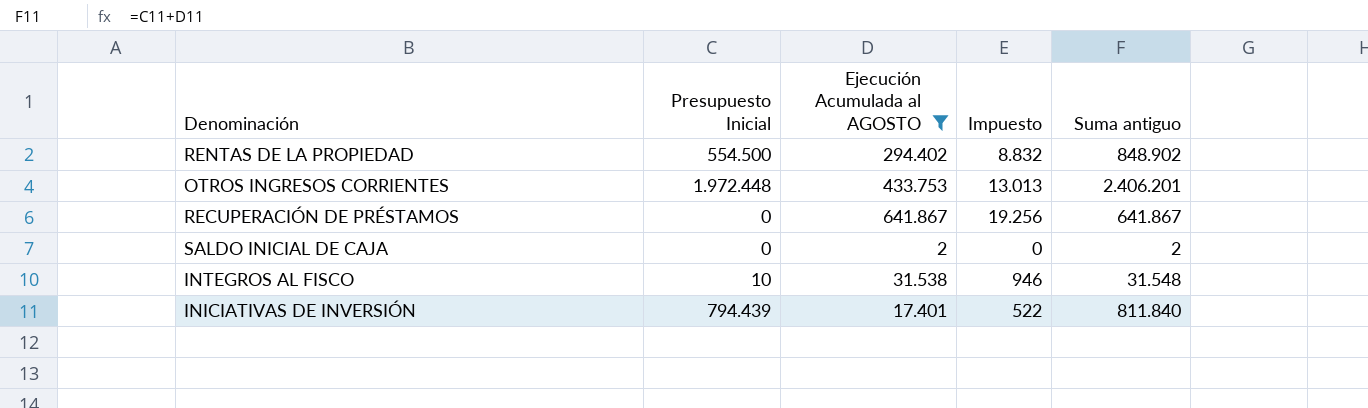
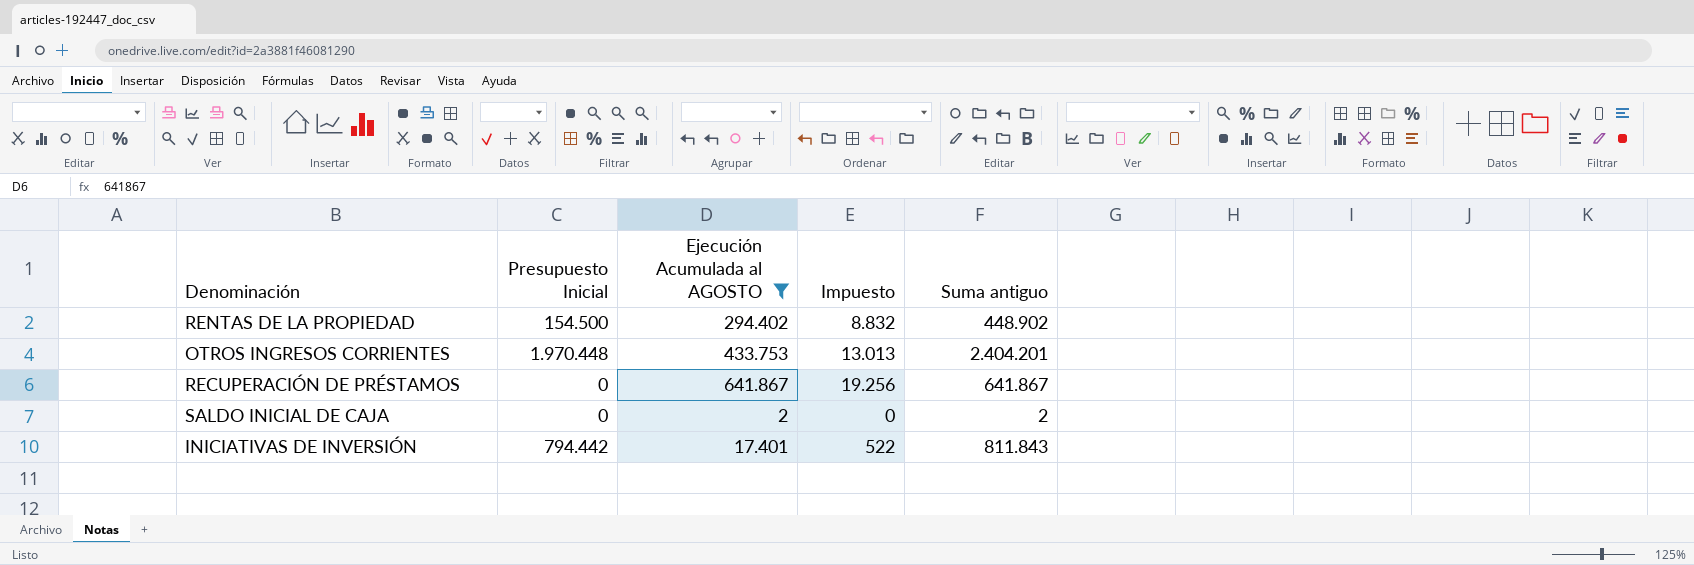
row INTEGROS AL FISCO: 10 | 31.538 | 946 | 31.548 -> none
RENTAS DE LA PROPIEDAD | Presupuesto Inicial: 554.500 -> 154.500
RENTAS DE LA PROPIEDAD | Suma antiguo: 848.902 -> 448.902
OTROS INGRESOS CORRIENTES | Presupuesto Inicial: 1.972.448 -> 1.970.448
OTROS INGRESOS CORRIENTES | Suma antiguo: 2.406.201 -> 2.404.201
INICIATIVAS DE INVERSIÓN | Presupuesto Inicial: 794.439 -> 794.442
INICIATIVAS DE INVERSIÓN | Suma antiguo: 811.840 -> 811.843

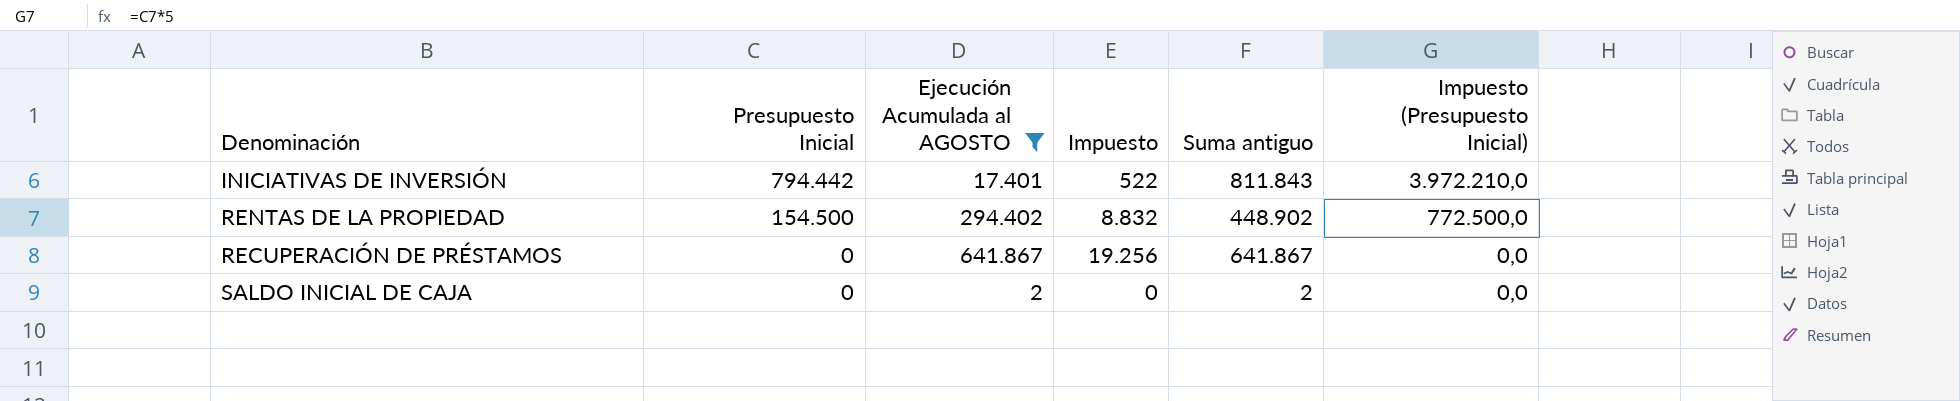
row order: none -> Presupuesto Inicial descending
column Impuesto (Presupuesto Inicial) | formula: none -> [Presupuesto Inicial] * 5
row OTROS INGRESOS CORRIENTES: 1.970.448 | 433.753 | 13.013 | 2.404.201 -> none

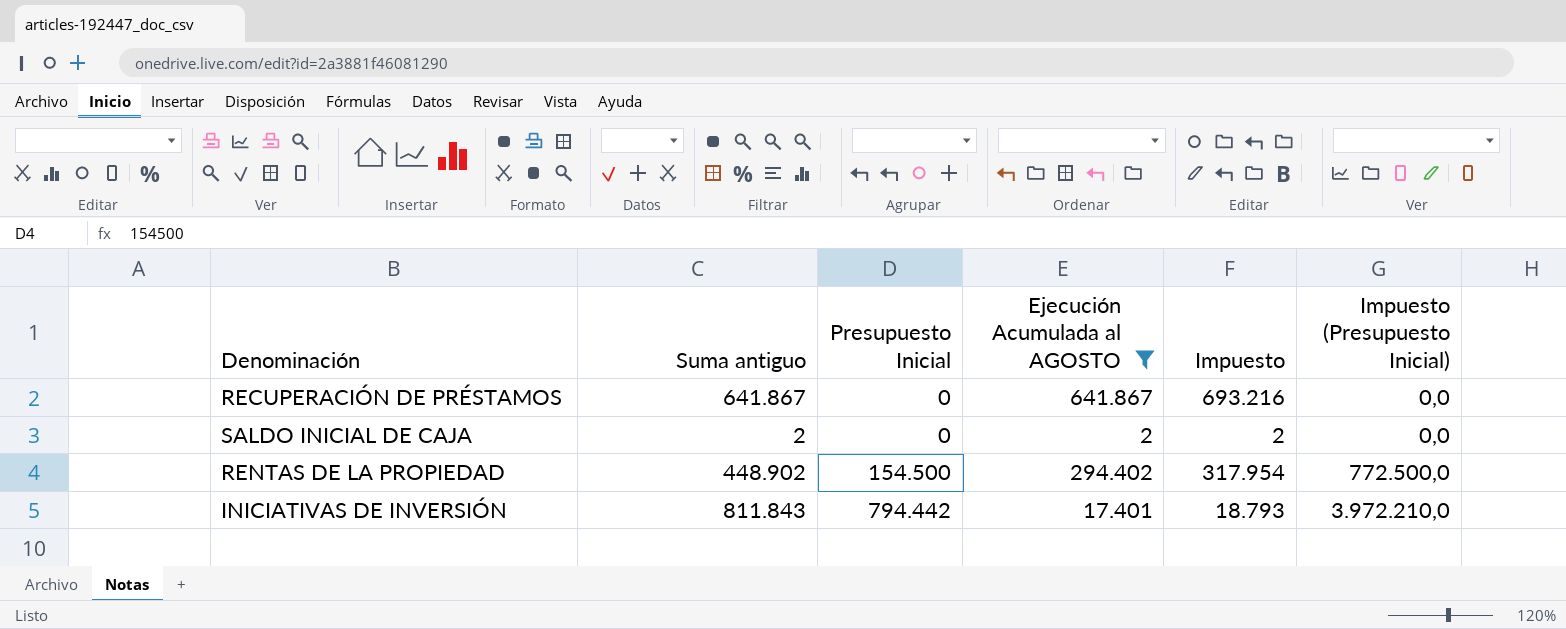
row order: Presupuesto Inicial descending -> Presupuesto Inicial ascending
column Suma antiguo | position: 5 -> 2
column Impuesto | formula: [Ejecución Acumulada al AGOSTO] * 0,03 -> [Ejecución Acumulada al AGOSTO] * 1,08

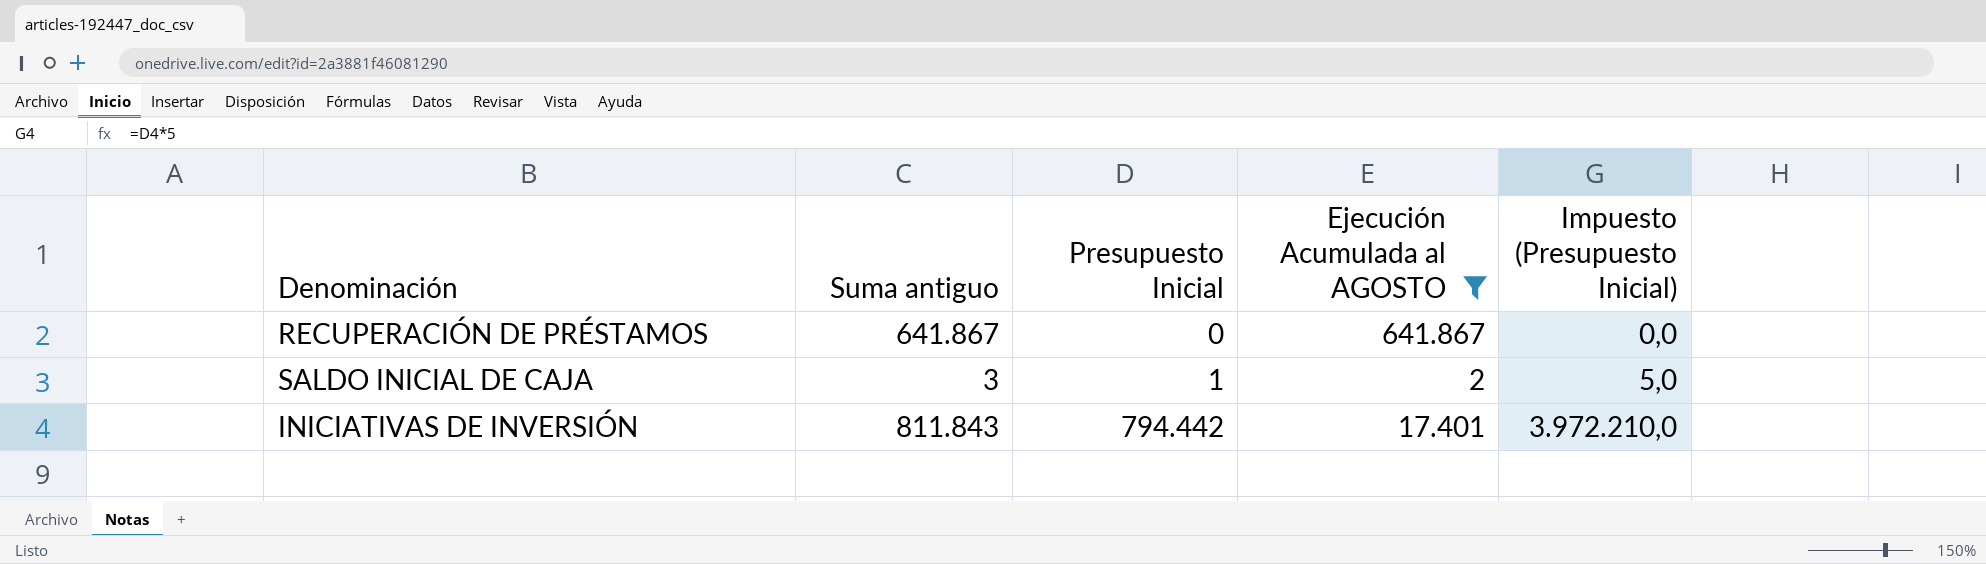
column Impuesto | formula: [Ejecución Acumulada al AGOSTO] * 1,08 -> none
row RENTAS DE LA PROPIEDAD: 448.902 | 154.500 | 294.402 | 317.954 | 772.500,0 -> none
SALDO INICIAL DE CAJA | Suma antiguo: 2 -> 3
SALDO INICIAL DE CAJA | Presupuesto Inicial: 0 -> 1
SALDO INICIAL DE CAJA | Impuesto (Presupuesto Inicial): 0,0 -> 5,0

